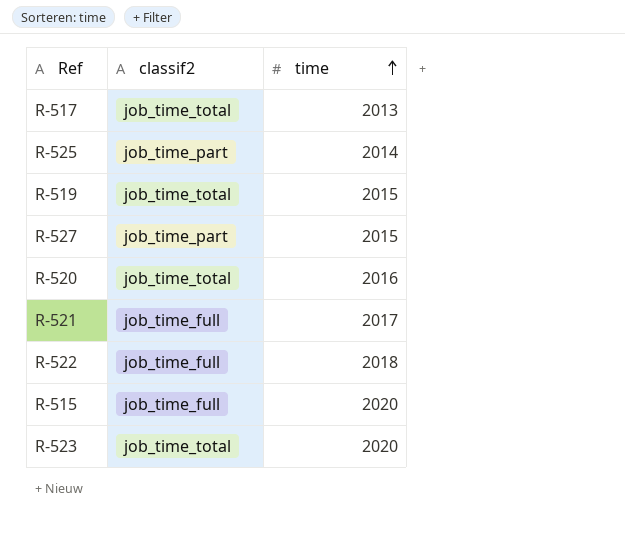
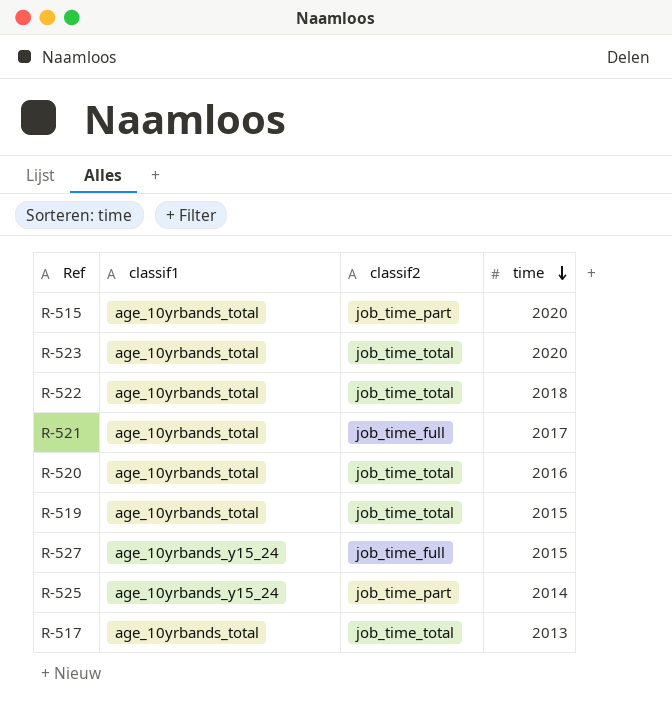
row order: time ascending -> time descending
column classif1 | position: none -> 2
R-515 | classif2: job_time_full -> job_time_part
R-522 | classif2: job_time_full -> job_time_total
R-527 | classif2: job_time_part -> job_time_full

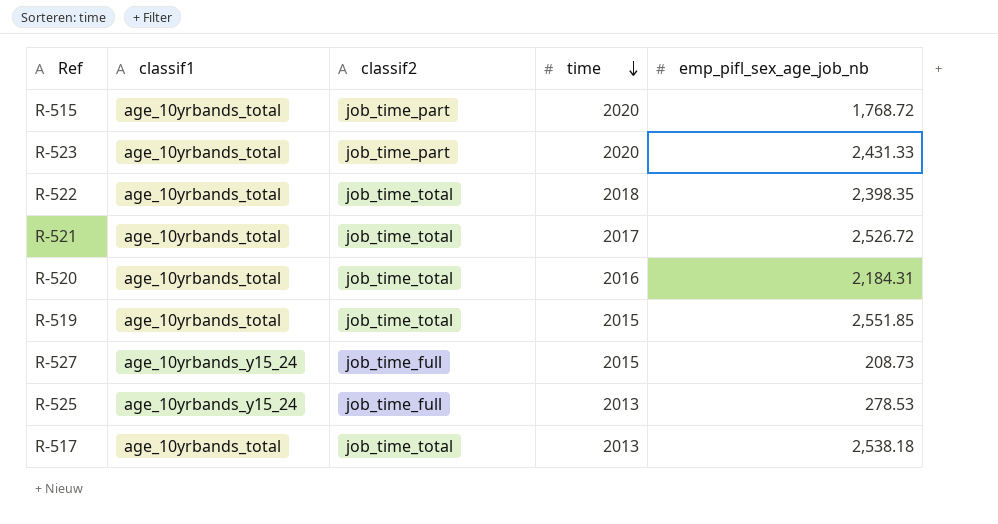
column emp_pifl_sex_age_job_nb | position: none -> 5
R-523 | classif2: job_time_total -> job_time_part
R-521 | classif2: job_time_full -> job_time_total
R-525 | classif2: job_time_part -> job_time_full
R-525 | time: 2014 -> 2013

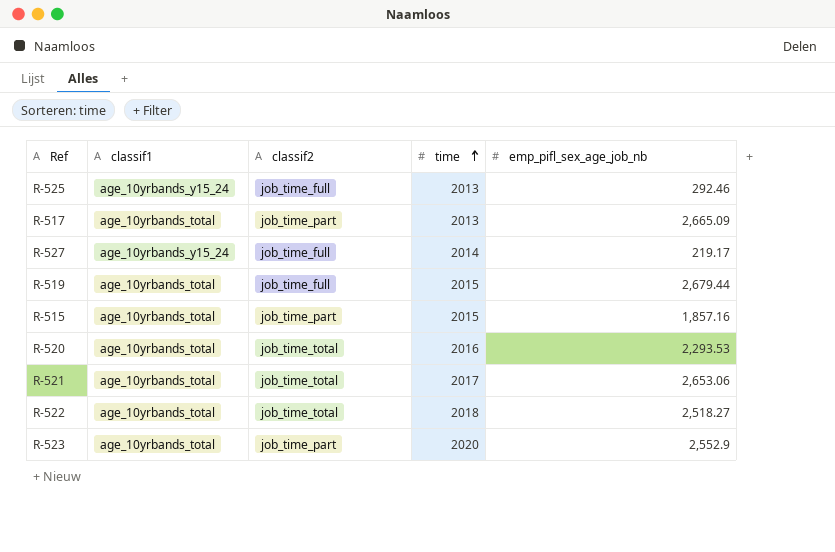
row order: time descending -> time ascending
R-525 | emp_pifl_sex_age_job_nb: 278.53 -> 292.46
R-517 | classif2: job_time_total -> job_time_part
R-517 | emp_pifl_sex_age_job_nb: 2,538.18 -> 2,665.09
R-527 | time: 2015 -> 2014
R-527 | emp_pifl_sex_age_job_nb: 208.73 -> 219.17
R-519 | classif2: job_time_total -> job_time_full
R-519 | emp_pifl_sex_age_job_nb: 2,551.85 -> 2,679.44
R-515 | time: 2020 -> 2015
R-515 | emp_pifl_sex_age_job_nb: 1,768.72 -> 1,857.16
R-520 | emp_pifl_sex_age_job_nb: 2,184.31 -> 2,293.53
R-521 | emp_pifl_sex_age_job_nb: 2,526.72 -> 2,653.06
R-522 | emp_pifl_sex_age_job_nb: 2,398.35 -> 2,518.27
R-523 | emp_pifl_sex_age_job_nb: 2,431.33 -> 2,552.9

